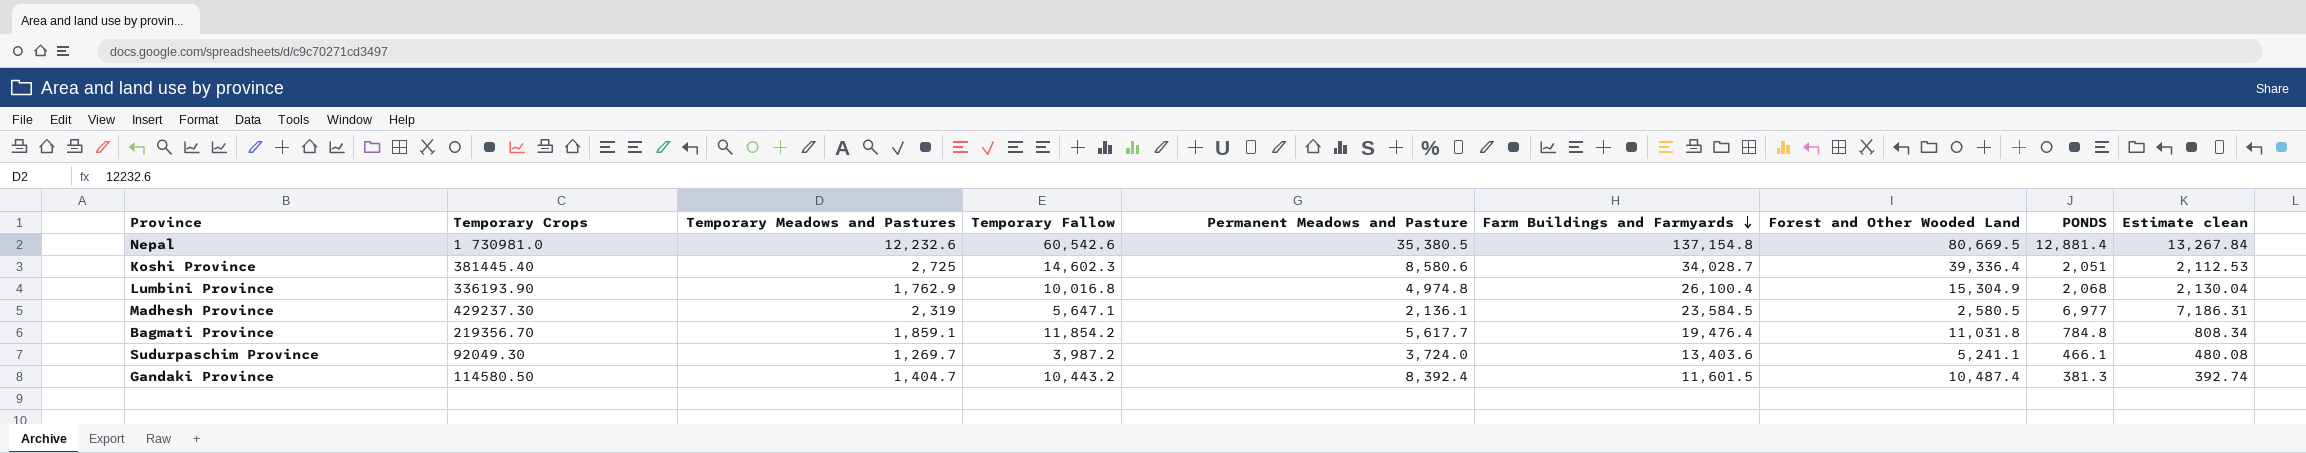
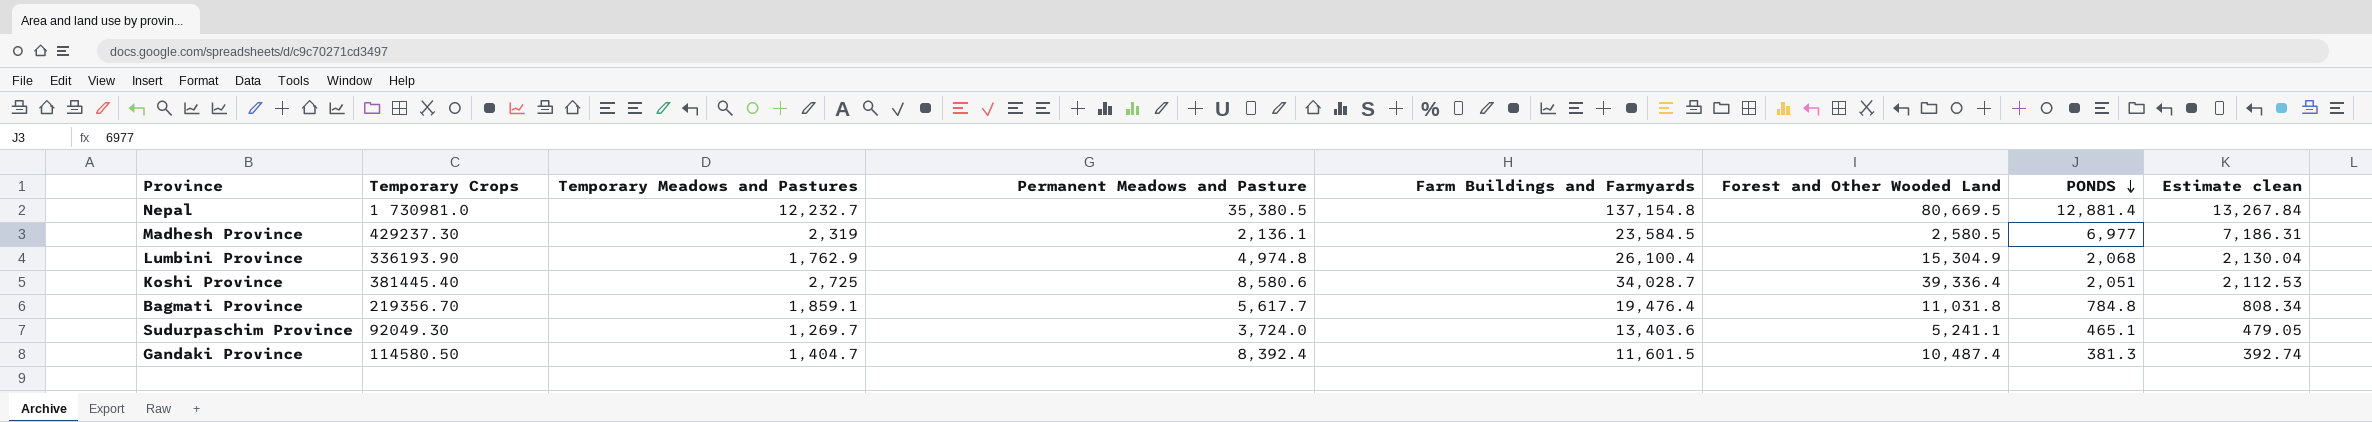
row order: Farm Buildings and Farmyards descending -> PONDS descending
column Temporary Fallow | position: 4 -> none
Nepal | Temporary Meadows and Pastures: 12,232.6 -> 12,232.7
Sudurpaschim Province | PONDS: 466.1 -> 465.1
Sudurpaschim Province | Estimate clean: 480.08 -> 479.05

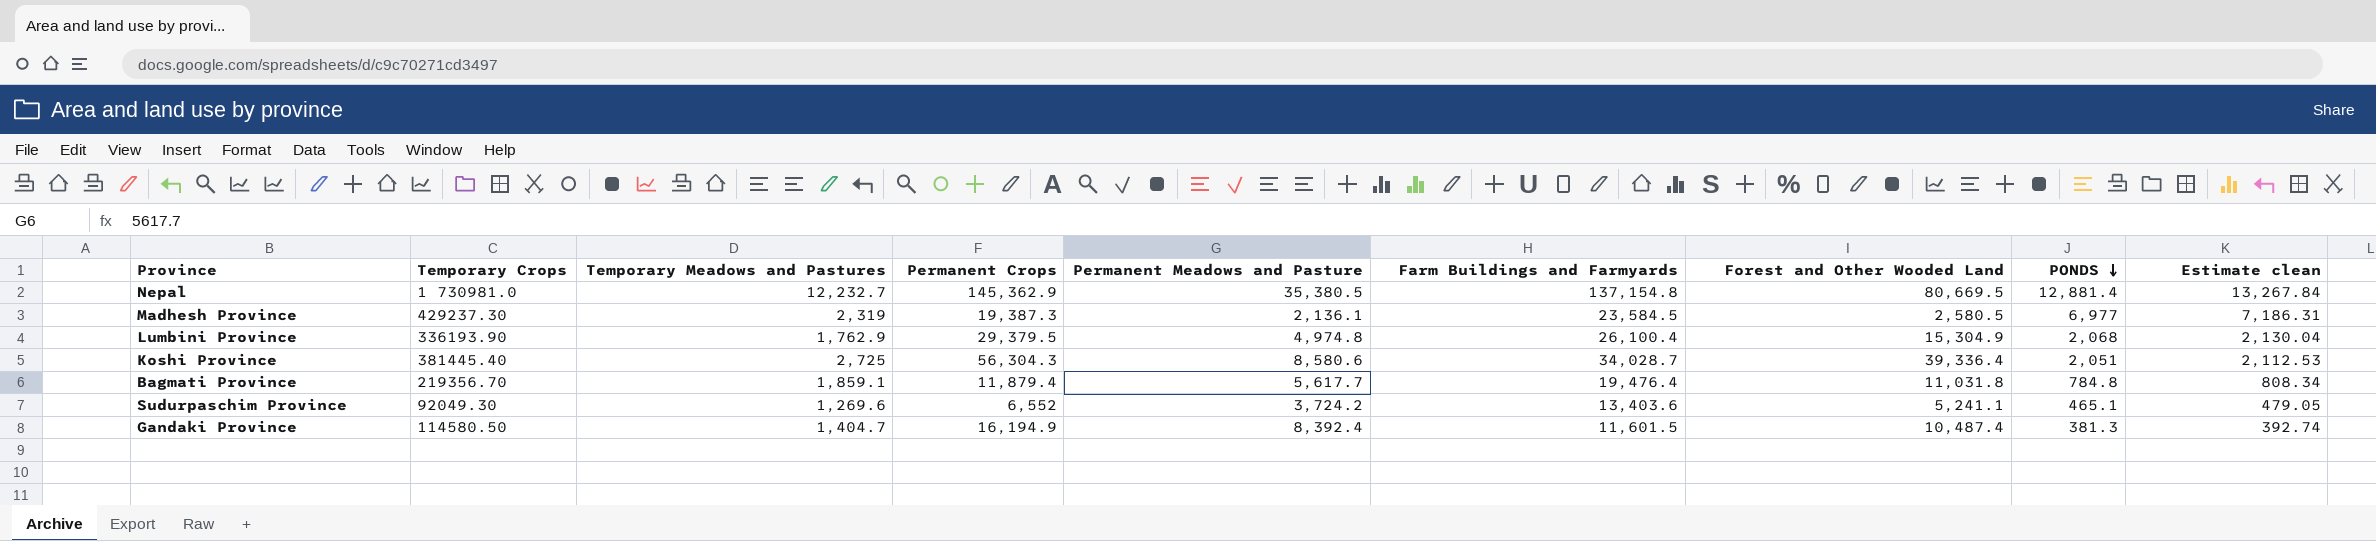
column Permanent Crops | position: none -> 4
Sudurpaschim Province | Temporary Meadows and Pastures: 1,269.7 -> 1,269.6
Sudurpaschim Province | Permanent Meadows and Pasture: 3,724.0 -> 3,724.2

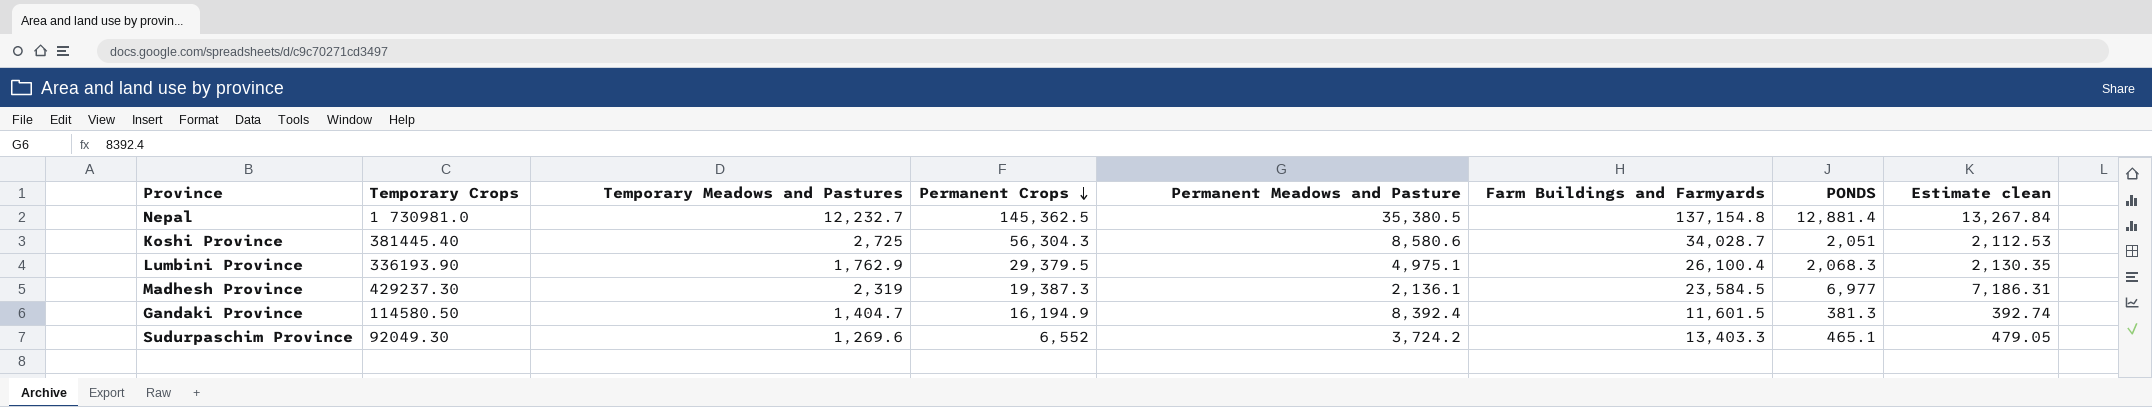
row order: PONDS descending -> Permanent Crops descending
column Forest and Other Wooded Land | position: 7 -> none
row Bagmati Province: 219356.70 | 1,859.1 | 11,879.4 | 5,617.7 | 19,476.4 | 11,031.8 | 784.8 | 808.34 -> none
Nepal | Permanent Crops: 145,362.9 -> 145,362.5
Lumbini Province | Permanent Meadows and Pasture: 4,974.8 -> 4,975.1
Lumbini Province | PONDS: 2,068 -> 2,068.3
Lumbini Province | Estimate clean: 2,130.04 -> 2,130.35
Sudurpaschim Province | Farm Buildings and Farmyards: 13,403.6 -> 13,403.3

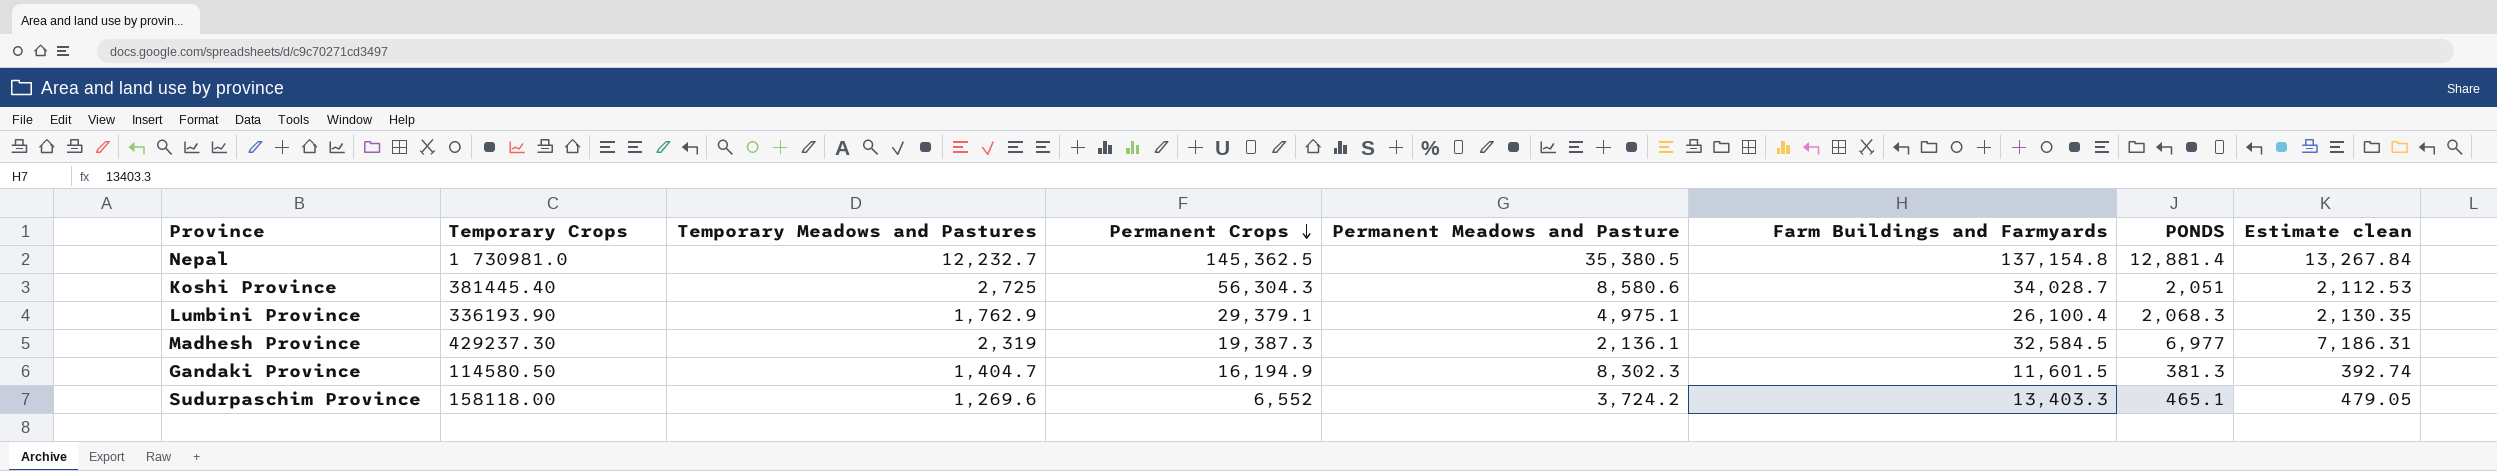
Lumbini Province | Permanent Crops: 29,379.5 -> 29,379.1
Madhesh Province | Farm Buildings and Farmyards: 23,584.5 -> 32,584.5
Gandaki Province | Permanent Meadows and Pasture: 8,392.4 -> 8,302.3
Sudurpaschim Province | Temporary Crops: 92049.30 -> 158118.00

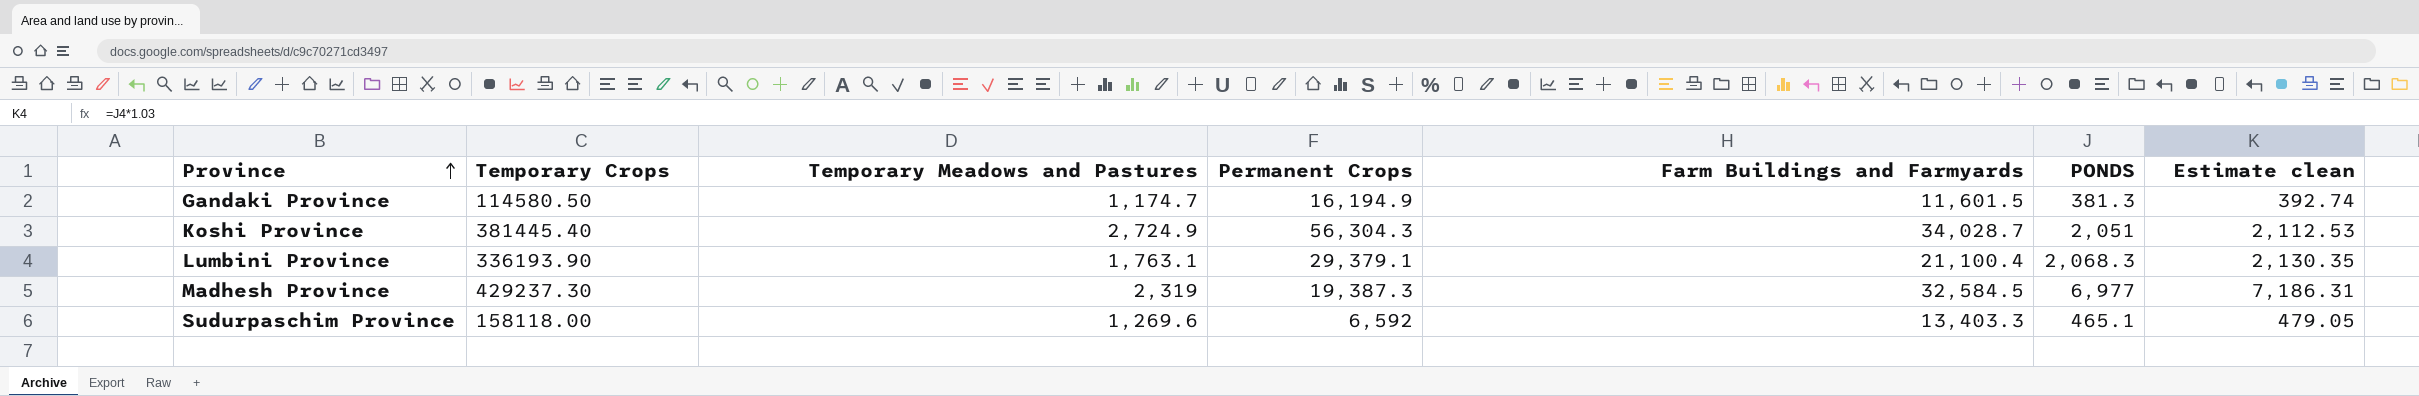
row order: Permanent Crops descending -> Province ascending
column Permanent Meadows and Pasture | position: 5 -> none
row Nepal: 1 730981.0 | 12,232.7 | 145,362.5 | 35,380.5 | 137,154.8 | 12,881.4 | 13,267.84 -> none
Gandaki Province | Temporary Meadows and Pastures: 1,404.7 -> 1,174.7
Koshi Province | Temporary Meadows and Pastures: 2,725 -> 2,724.9
Lumbini Province | Temporary Meadows and Pastures: 1,762.9 -> 1,763.1
Lumbini Province | Farm Buildings and Farmyards: 26,100.4 -> 21,100.4
Sudurpaschim Province | Permanent Crops: 6,552 -> 6,592

